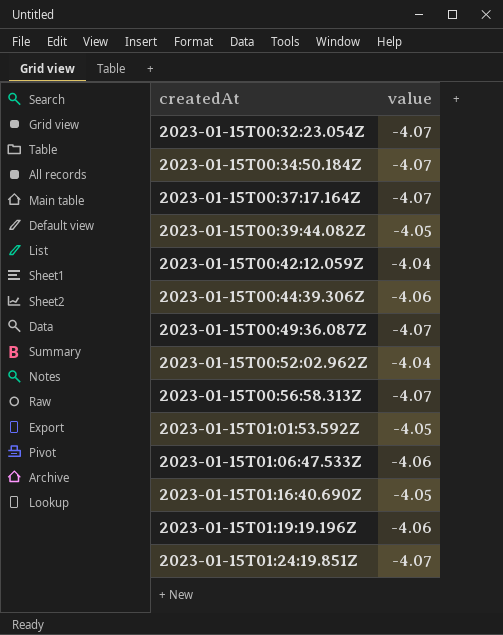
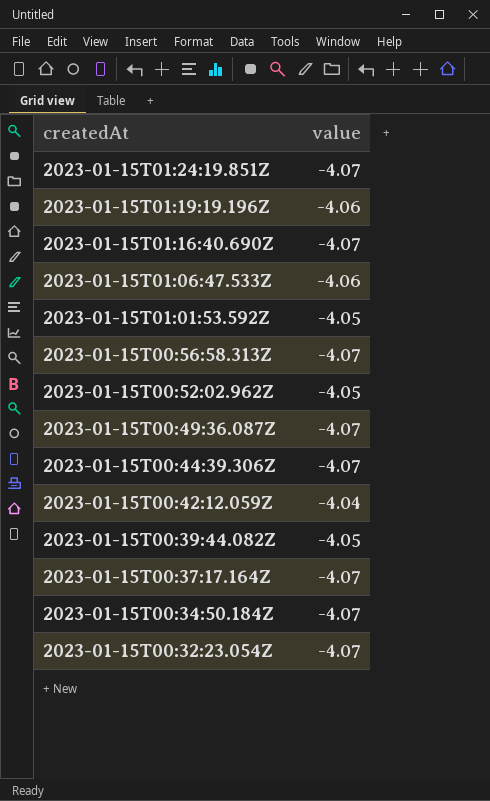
row order: createdAt ascending -> createdAt descending
2023-01-15T01:16:40.690Z | value: -4.05 -> -4.07
2023-01-15T00:52:02.962Z | value: -4.04 -> -4.05
2023-01-15T00:44:39.306Z | value: -4.06 -> -4.07

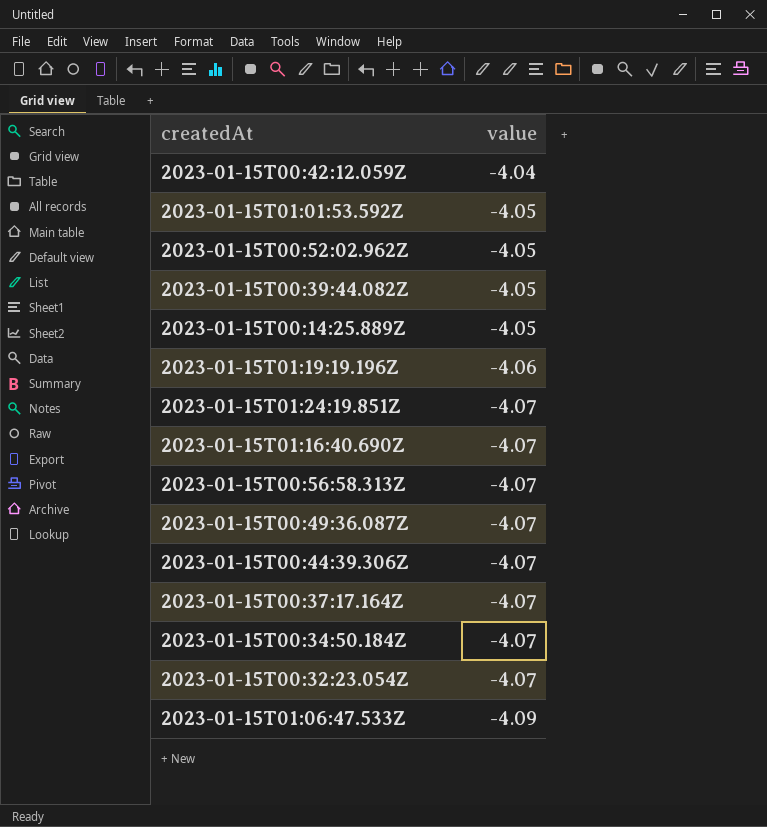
row order: createdAt descending -> value descending
row 2023-01-15T00:14:25.889Z: none -> -4.05
2023-01-15T01:06:47.533Z | value: -4.06 -> -4.09

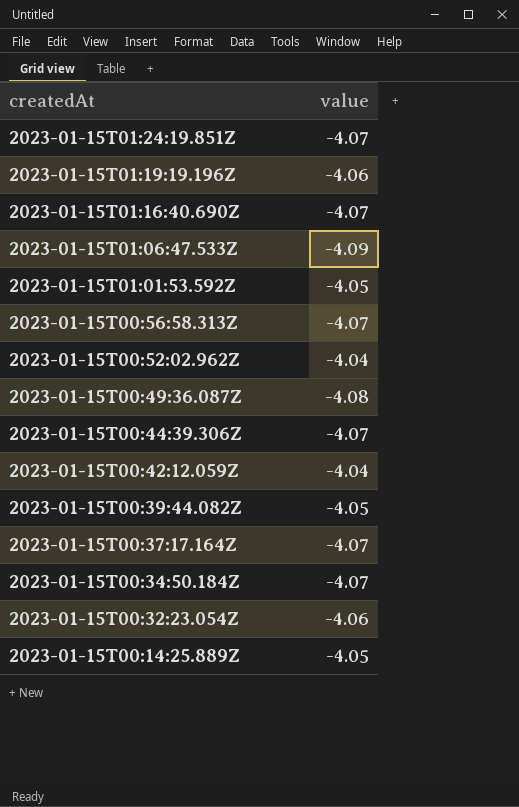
row order: value descending -> createdAt descending
2023-01-15T00:52:02.962Z | value: -4.05 -> -4.04
2023-01-15T00:49:36.087Z | value: -4.07 -> -4.08
2023-01-15T00:32:23.054Z | value: -4.07 -> -4.06

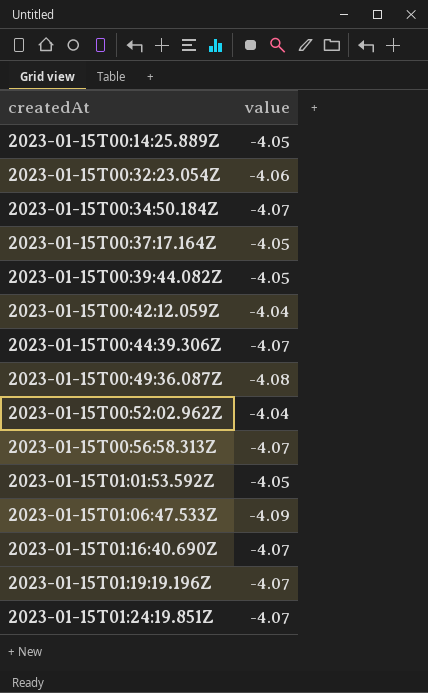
row order: createdAt descending -> createdAt ascending
2023-01-15T00:37:17.164Z | value: -4.07 -> -4.05
2023-01-15T01:19:19.196Z | value: -4.06 -> -4.07

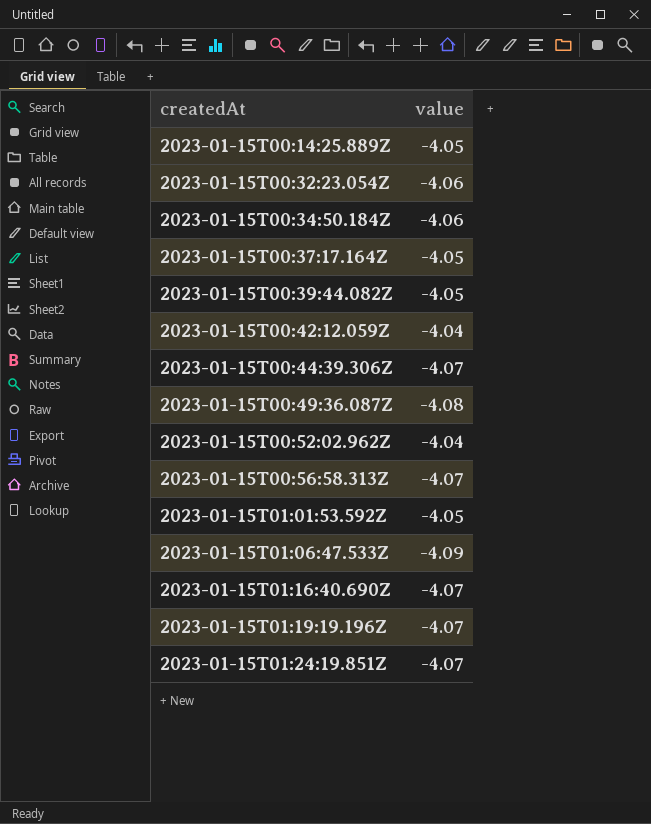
2023-01-15T00:34:50.184Z | value: -4.07 -> -4.06

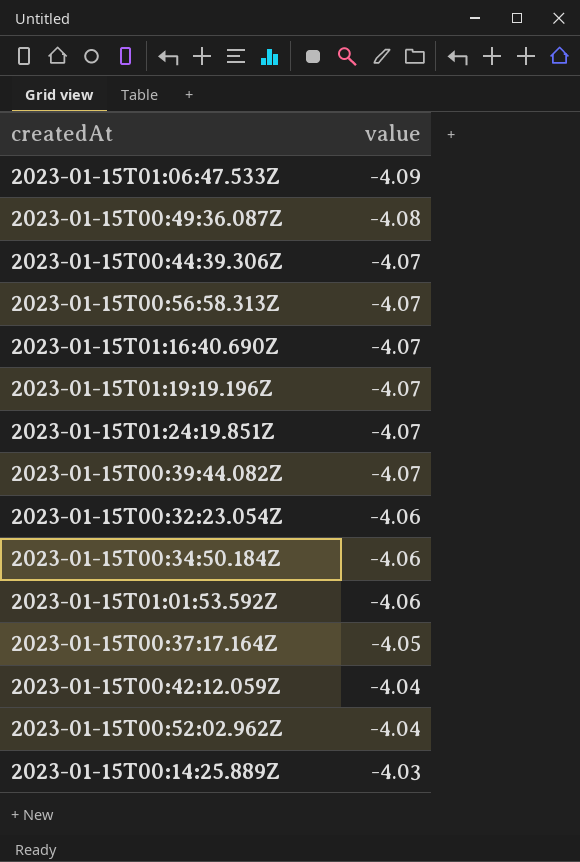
row order: createdAt ascending -> value ascending
2023-01-15T00:39:44.082Z | value: -4.05 -> -4.07
2023-01-15T01:01:53.592Z | value: -4.05 -> -4.06
2023-01-15T00:14:25.889Z | value: -4.05 -> -4.03

